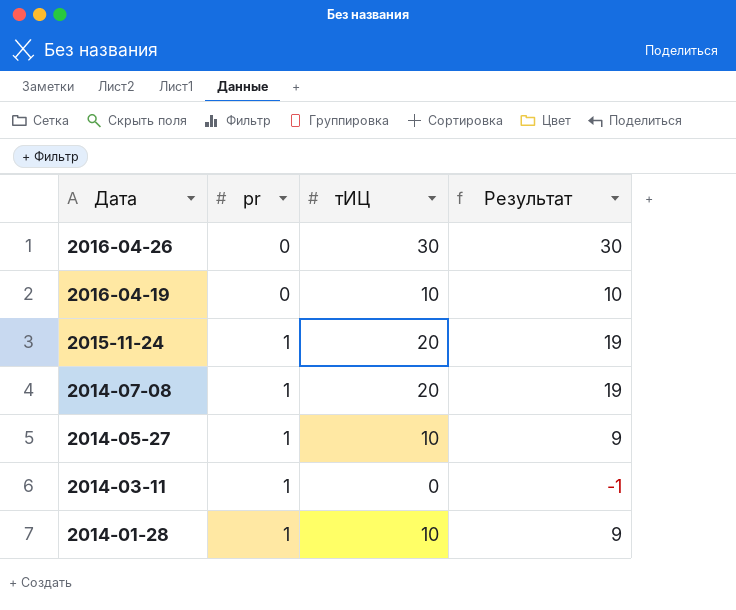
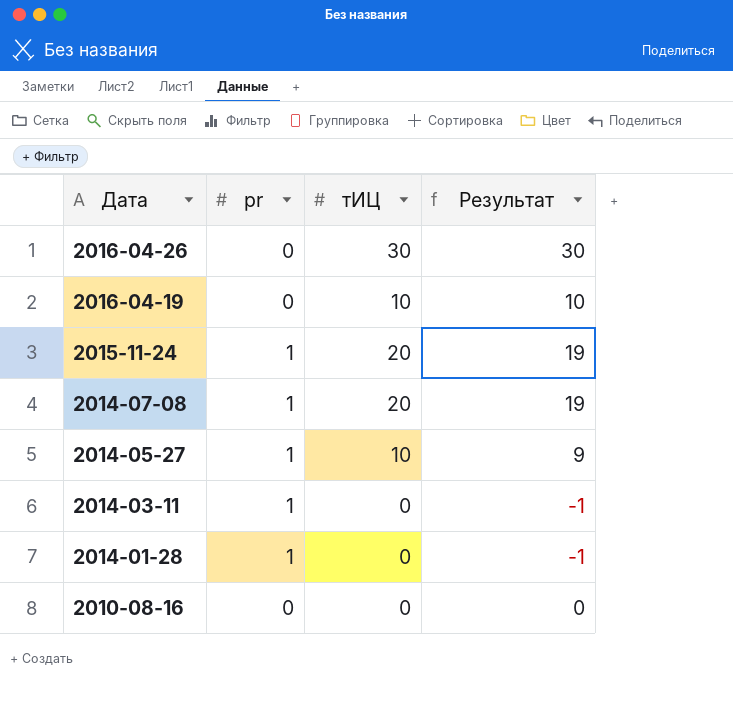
2014-01-28 | тИЦ: 10 -> 0
2014-01-28 | Результат: 9 -> -1
row 2010-08-16: none -> 0 | 0 | 0

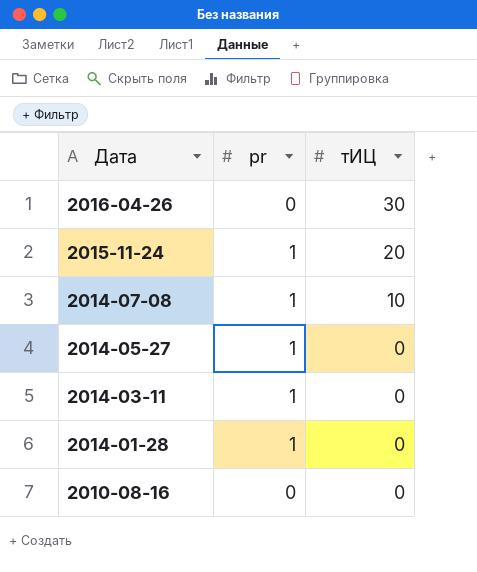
column Результат | formula: [тИЦ] - [pr] -> none
row 2016-04-19: 0 | 10 | 10 -> none
2014-07-08 | тИЦ: 20 -> 10
2014-05-27 | тИЦ: 10 -> 0

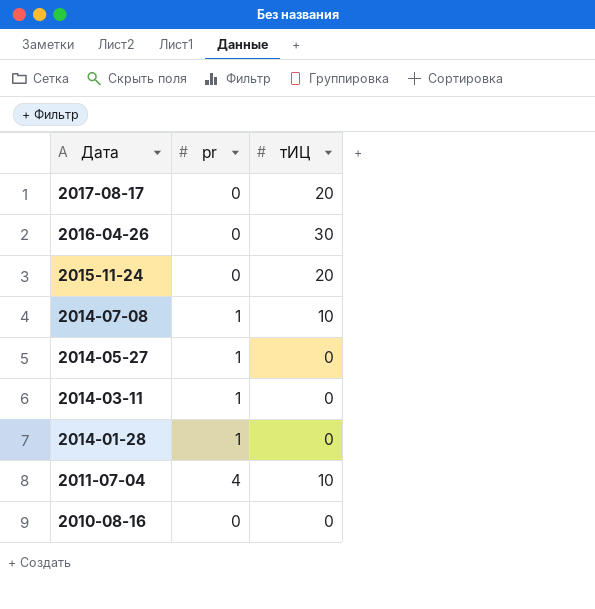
row 2017-08-17: none -> 0 | 20
2015-11-24 | pr: 1 -> 0
row 2011-07-04: none -> 4 | 10

